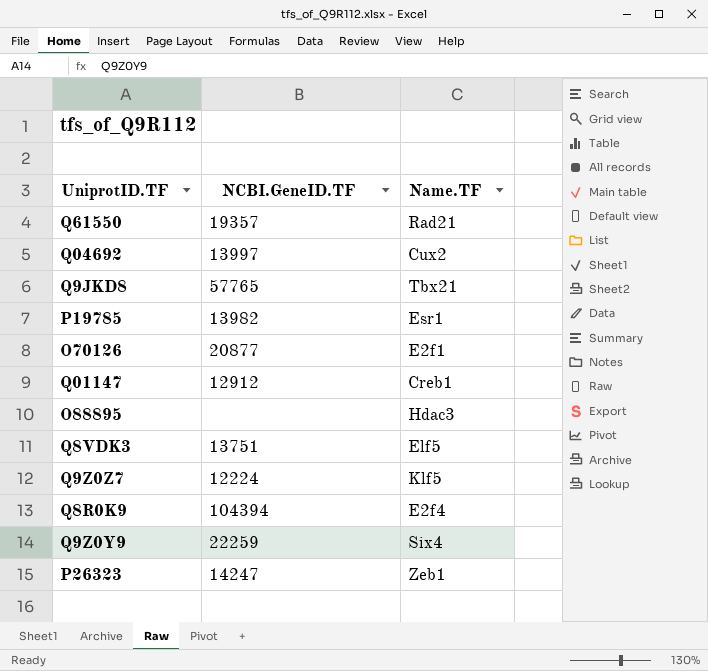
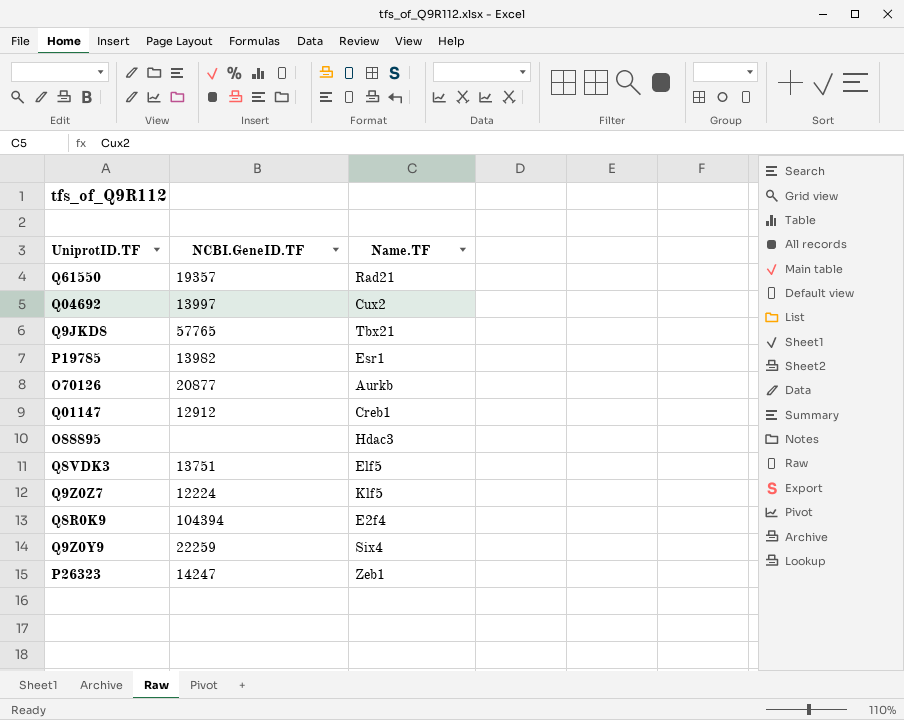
O70126 | Name.TF: E2f1 -> Aurkb

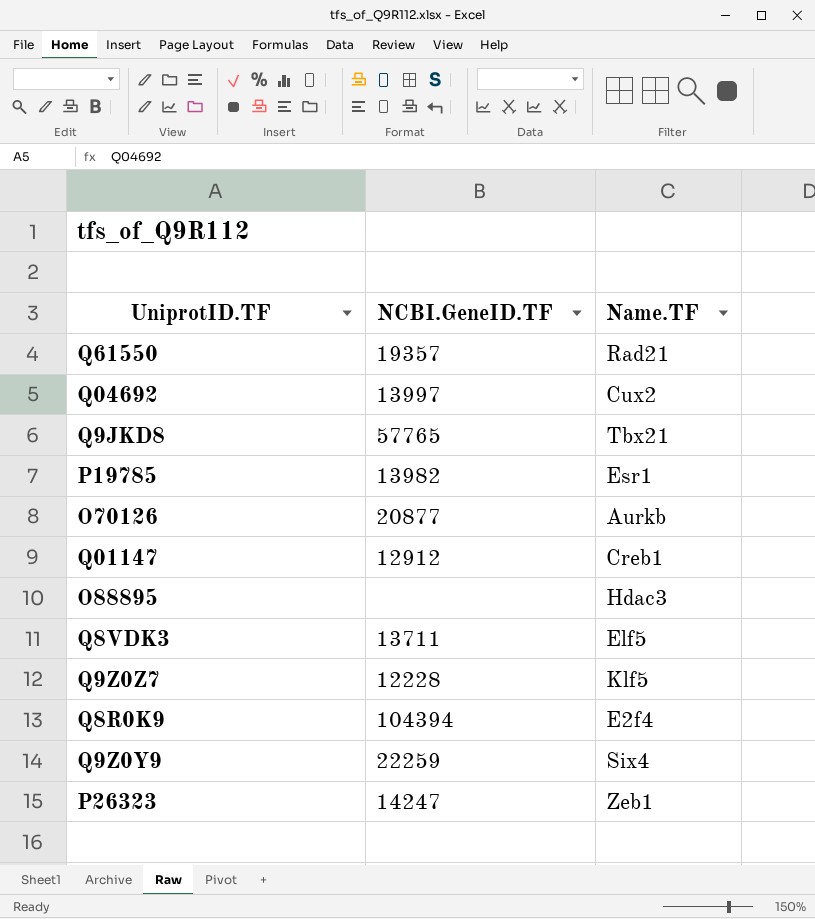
Q8VDK3 | NCBI.GeneID.TF: 13751 -> 13711
Q9Z0Z7 | NCBI.GeneID.TF: 12224 -> 12228

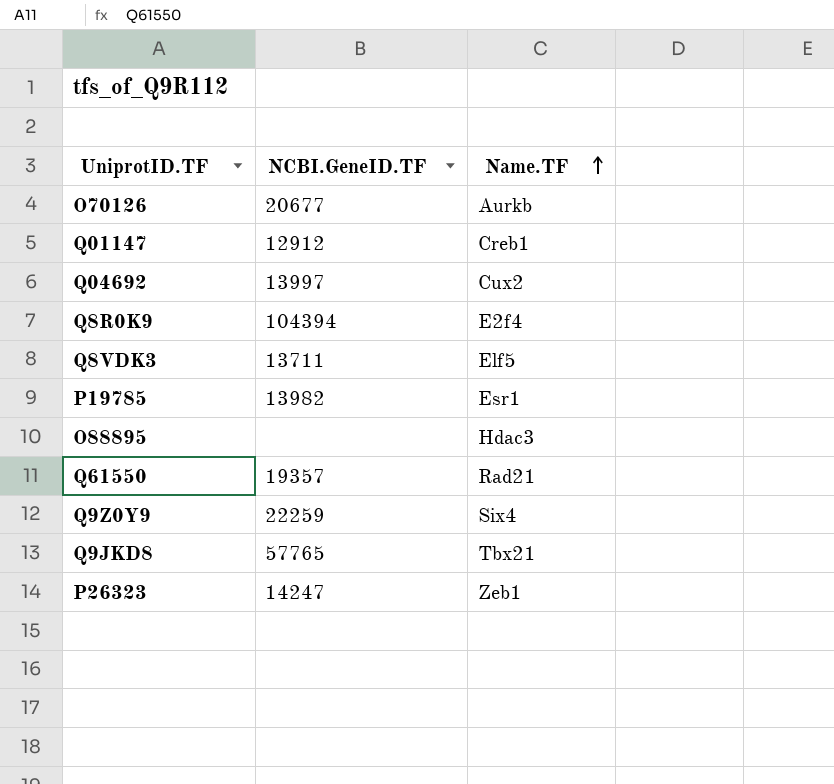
row order: none -> Name.TF ascending
row Q9Z0Z7: 12228 | Klf5 -> none
O70126 | NCBI.GeneID.TF: 20877 -> 20677

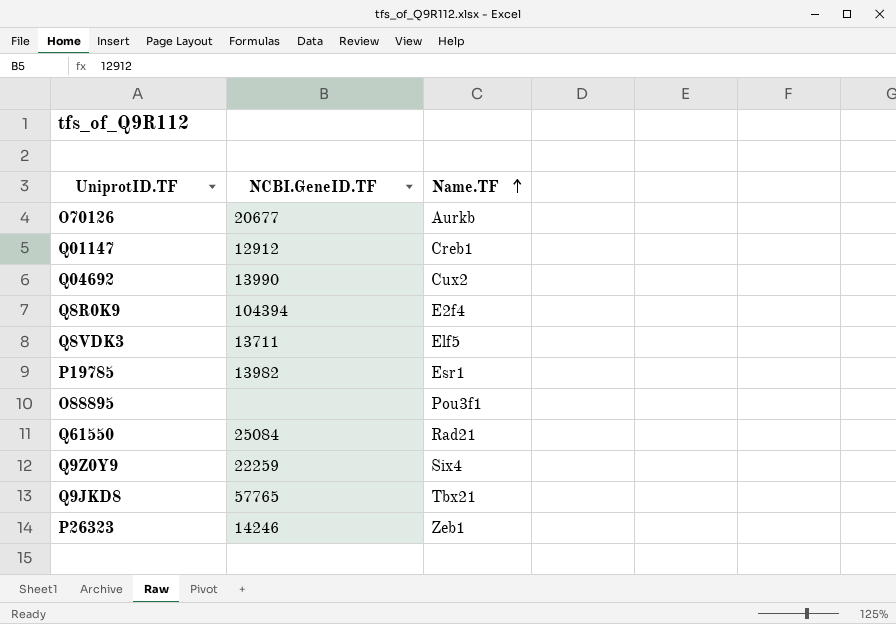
Q04692 | NCBI.GeneID.TF: 13997 -> 13990
O88895 | Name.TF: Hdac3 -> Pou3f1
Q61550 | NCBI.GeneID.TF: 19357 -> 25084
P26323 | NCBI.GeneID.TF: 14247 -> 14246

